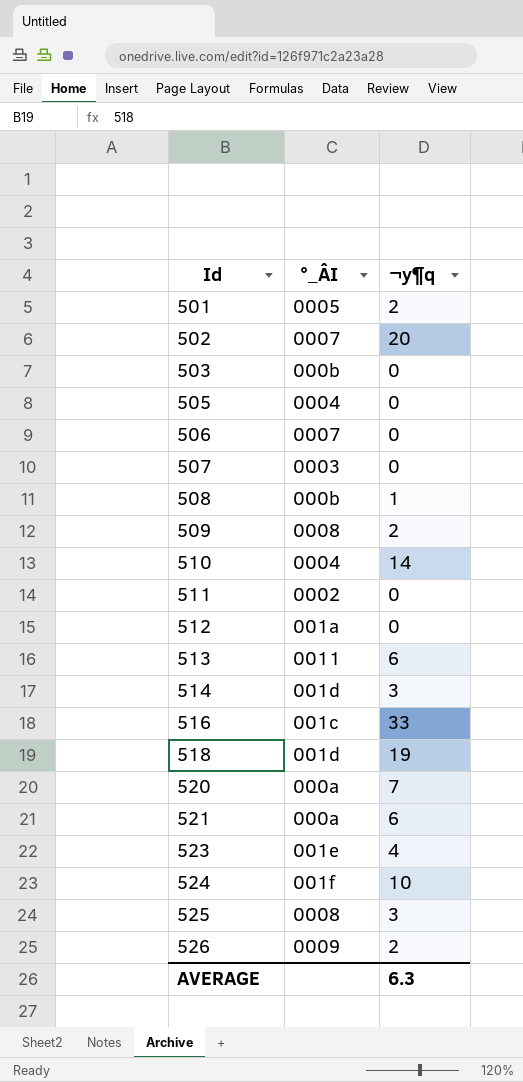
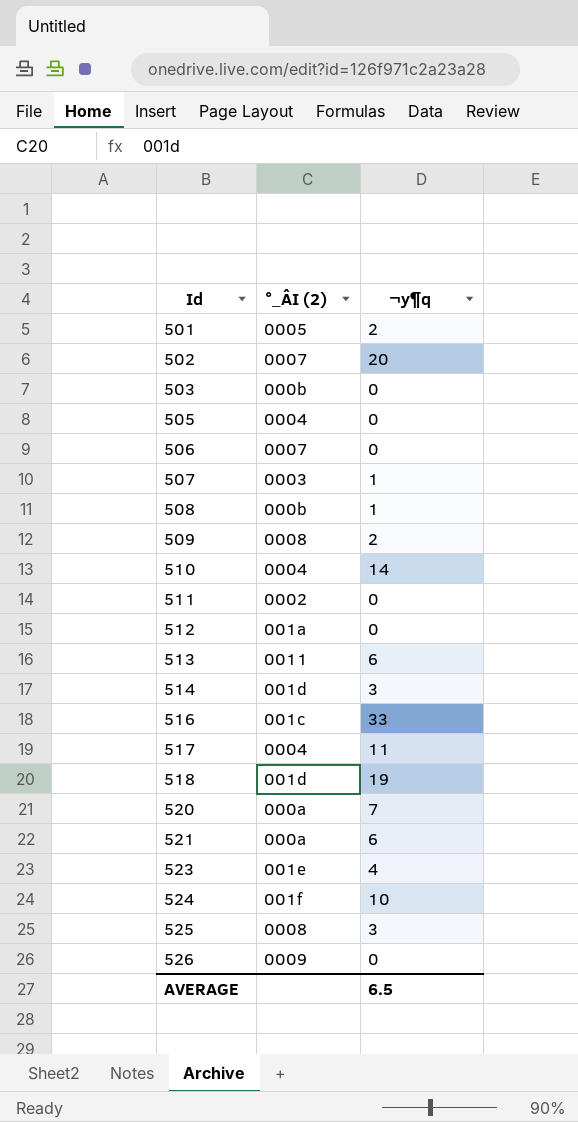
column name: °_ÂI -> °_ÂI (2)
507 | ¬y¶q: 0 -> 1
row 517: none -> 0004 | 11
526 | ¬y¶q: 2 -> 0
AVERAGE | ¬y¶q: 6.3 -> 6.5

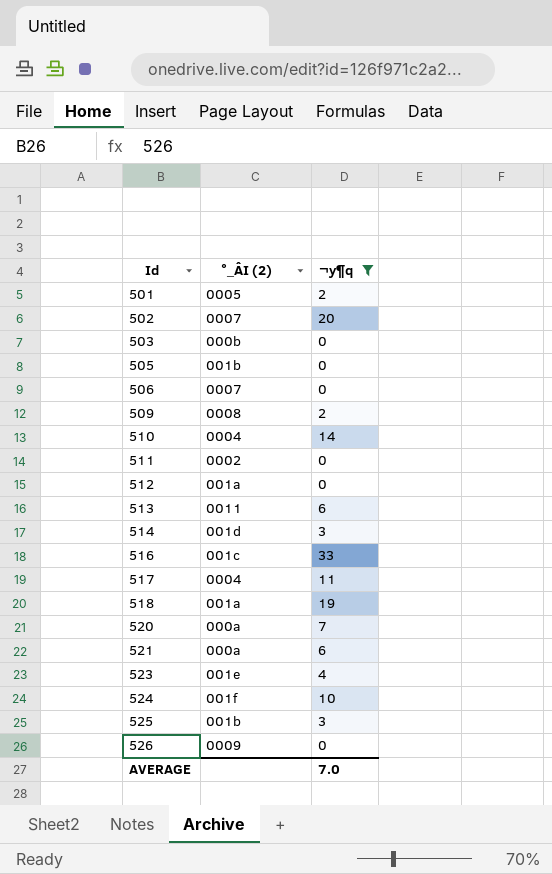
filter: none -> ¬y¶q != 1
505 | °_ÂI (2): 0004 -> 001b
518 | °_ÂI (2): 001d -> 001a
525 | °_ÂI (2): 0008 -> 001b
AVERAGE | ¬y¶q: 6.5 -> 7.0

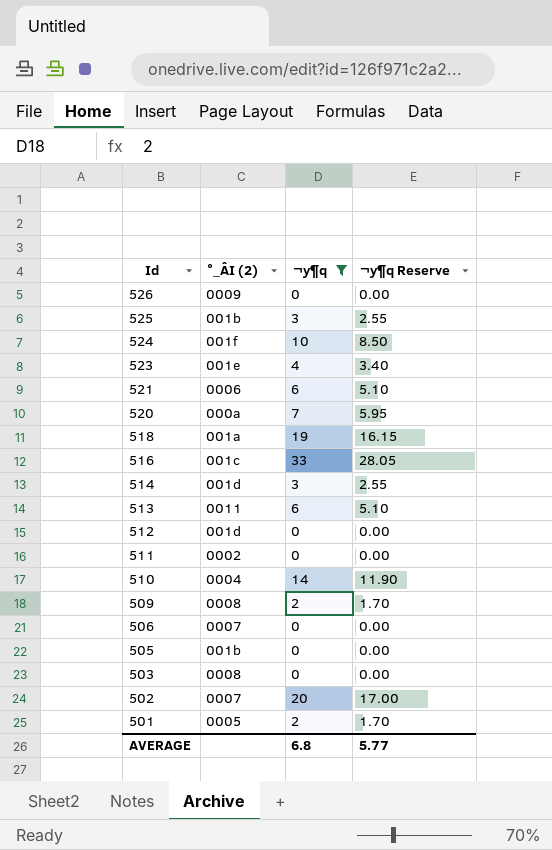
row order: Id ascending -> Id descending
column ¬y¶q Reserve | formula: none -> [¬y¶q] * 0.85
row 517: 0004 | 11 -> none
521 | °_ÂI (2): 000a -> 0006
512 | °_ÂI (2): 001a -> 001d
503 | °_ÂI (2): 000b -> 0008
AVERAGE | ¬y¶q: 7.0 -> 6.8

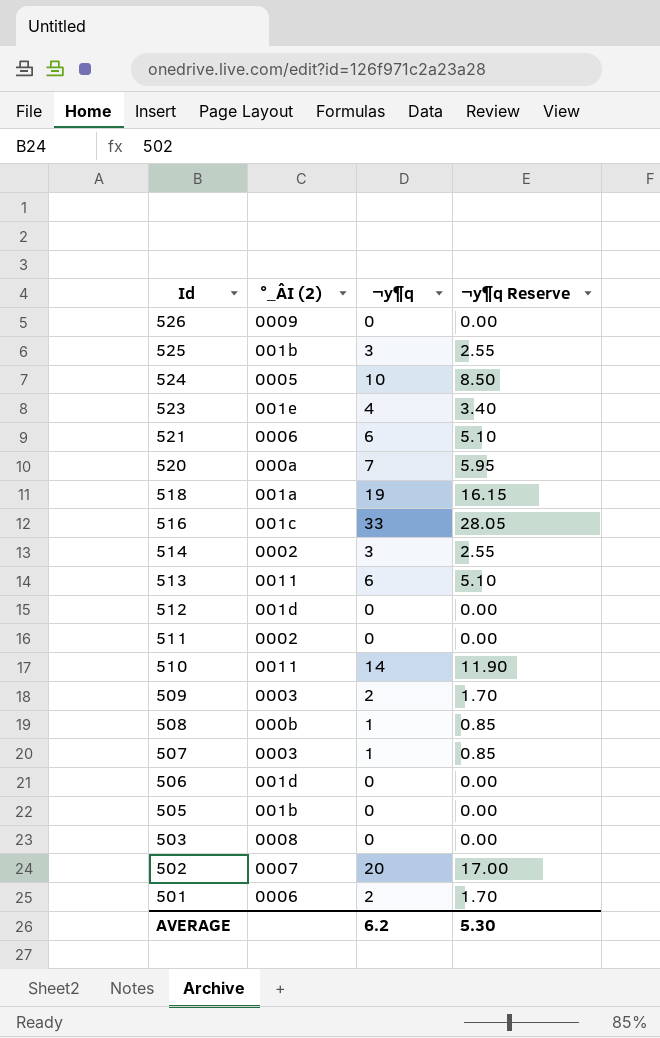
filter: ¬y¶q != 1 -> none
524 | °_ÂI (2): 001f -> 0005
514 | °_ÂI (2): 001d -> 0002
510 | °_ÂI (2): 0004 -> 0011
509 | °_ÂI (2): 0008 -> 0003
506 | °_ÂI (2): 0007 -> 001d
501 | °_ÂI (2): 0005 -> 0006
AVERAGE | ¬y¶q: 6.8 -> 6.2
AVERAGE | ¬y¶q Reserve: 5.77 -> 5.30

